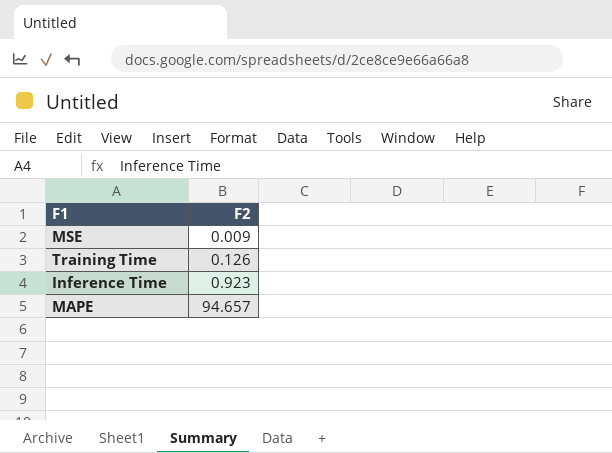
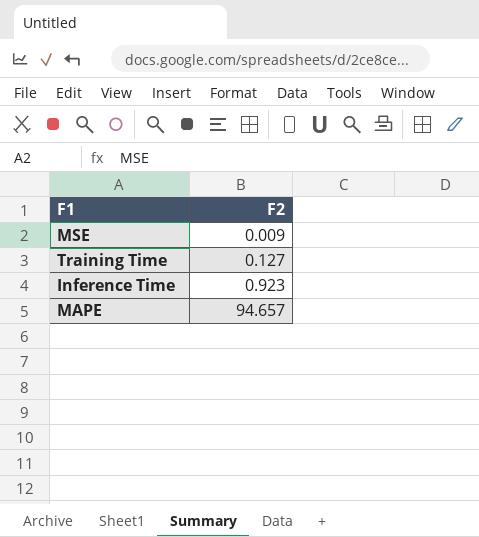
Training Time | F2: 0.126 -> 0.127

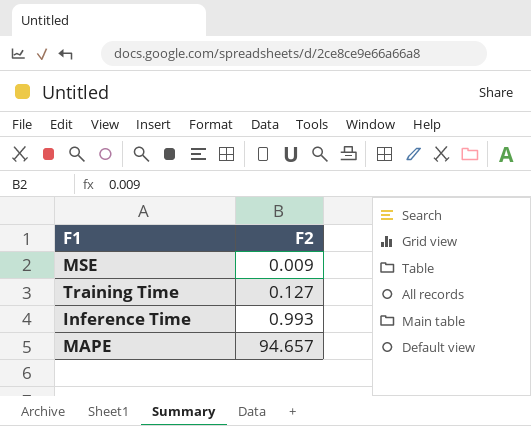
Inference Time | F2: 0.923 -> 0.993

